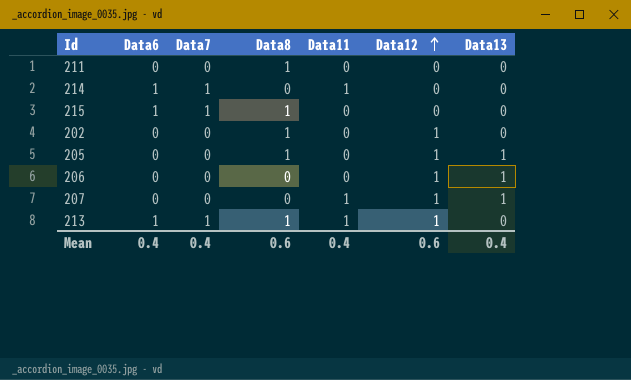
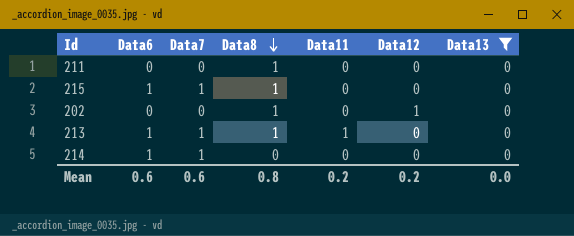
filter: none -> Data13 = 0
row order: Data12 ascending -> Data8 descending
213 | Data12: 1 -> 0
214 | Data11: 1 -> 0
Mean | Data6: 0.4 -> 0.6
Mean | Data7: 0.4 -> 0.6
Mean | Data8: 0.6 -> 0.8
Mean | Data11: 0.4 -> 0.2
Mean | Data12: 0.6 -> 0.2
Mean | Data13: 0.4 -> 0.0

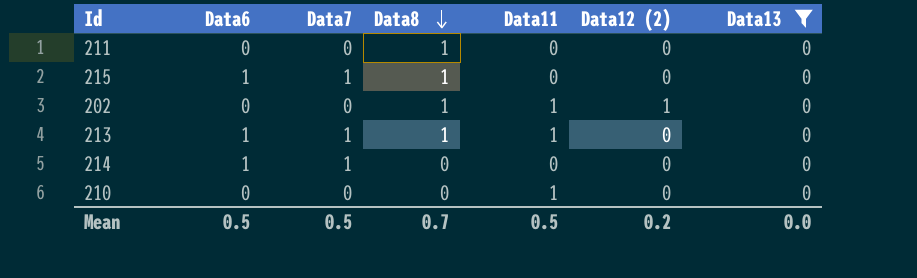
column name: Data12 -> Data12 (2)
202 | Data11: 0 -> 1
row 210: none -> 0 | 0 | 0 | 1 | 0 | 0
Mean | Data6: 0.6 -> 0.5
Mean | Data7: 0.6 -> 0.5
Mean | Data8: 0.8 -> 0.7
Mean | Data11: 0.2 -> 0.5

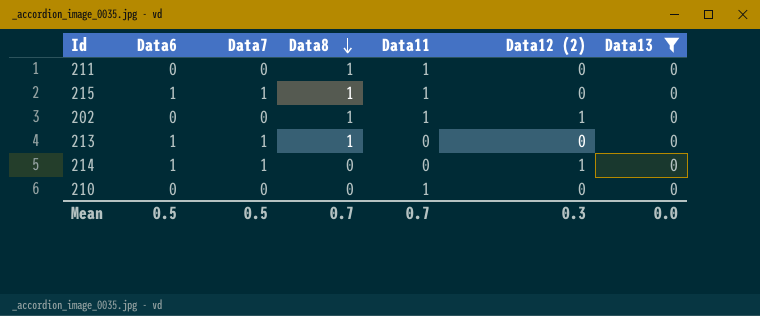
211 | Data11: 0 -> 1
215 | Data11: 0 -> 1
213 | Data11: 1 -> 0
214 | Data12 (2): 0 -> 1
Mean | Data11: 0.5 -> 0.7
Mean | Data12 (2): 0.2 -> 0.3

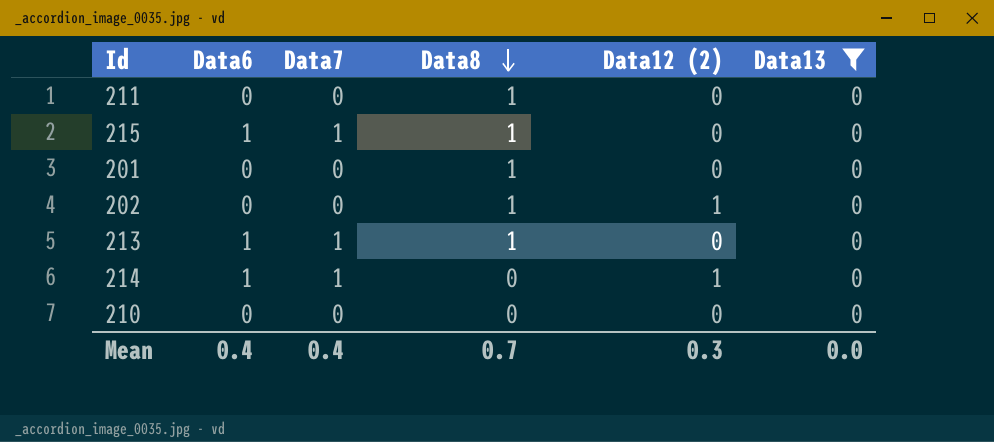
column Data11 | position: 5 -> none
row 201: none -> 0 | 0 | 1 | 0 | 0
Mean | Data6: 0.5 -> 0.4
Mean | Data7: 0.5 -> 0.4

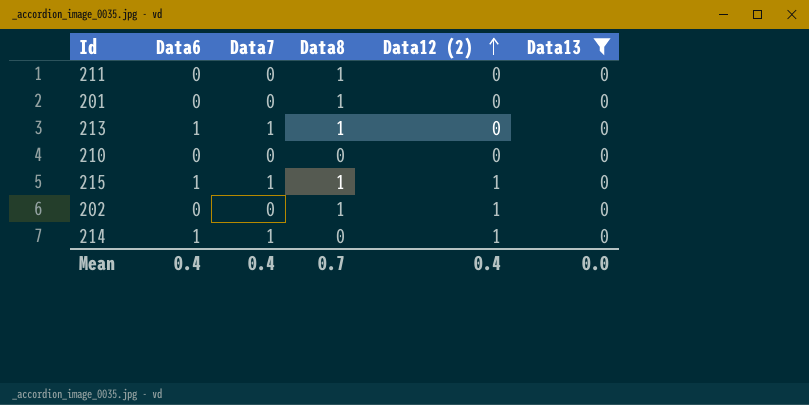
row order: Data8 descending -> Data12 (2) ascending
215 | Data12 (2): 0 -> 1
Mean | Data12 (2): 0.3 -> 0.4

